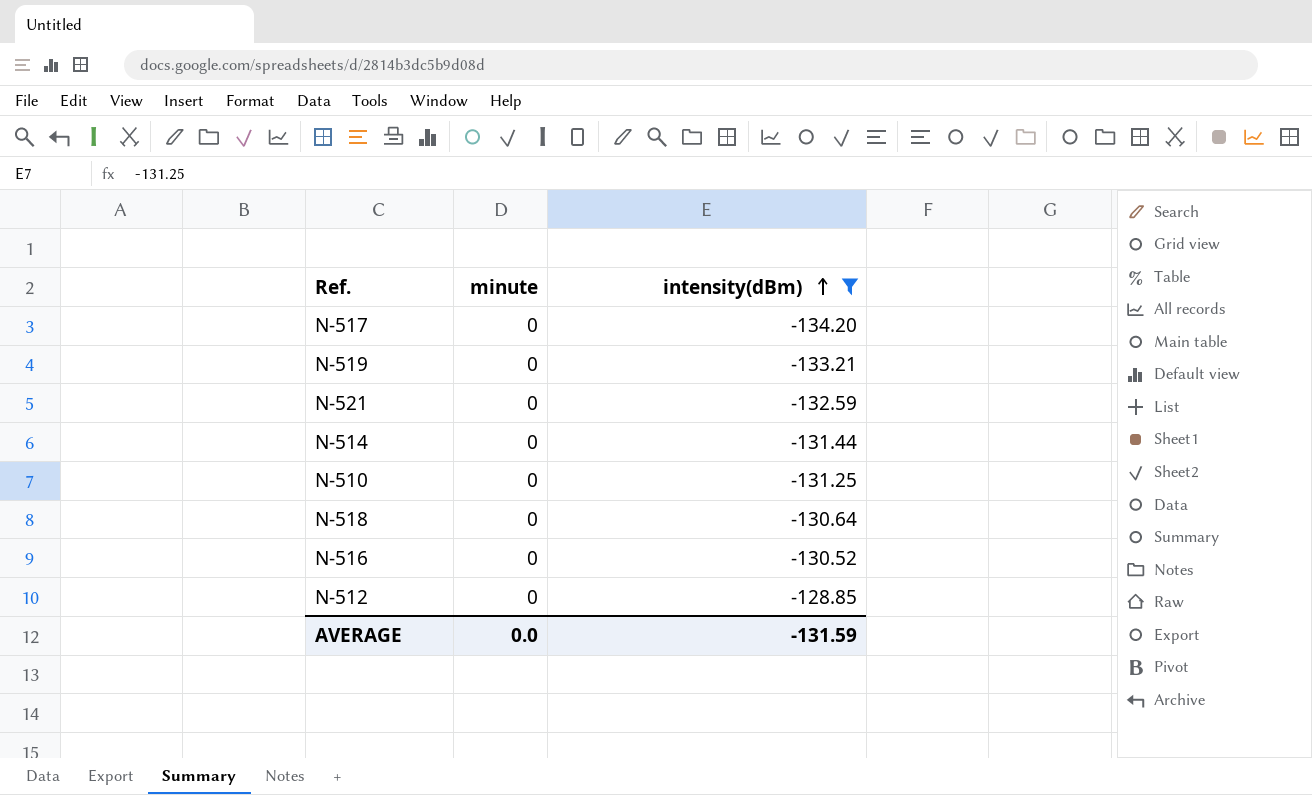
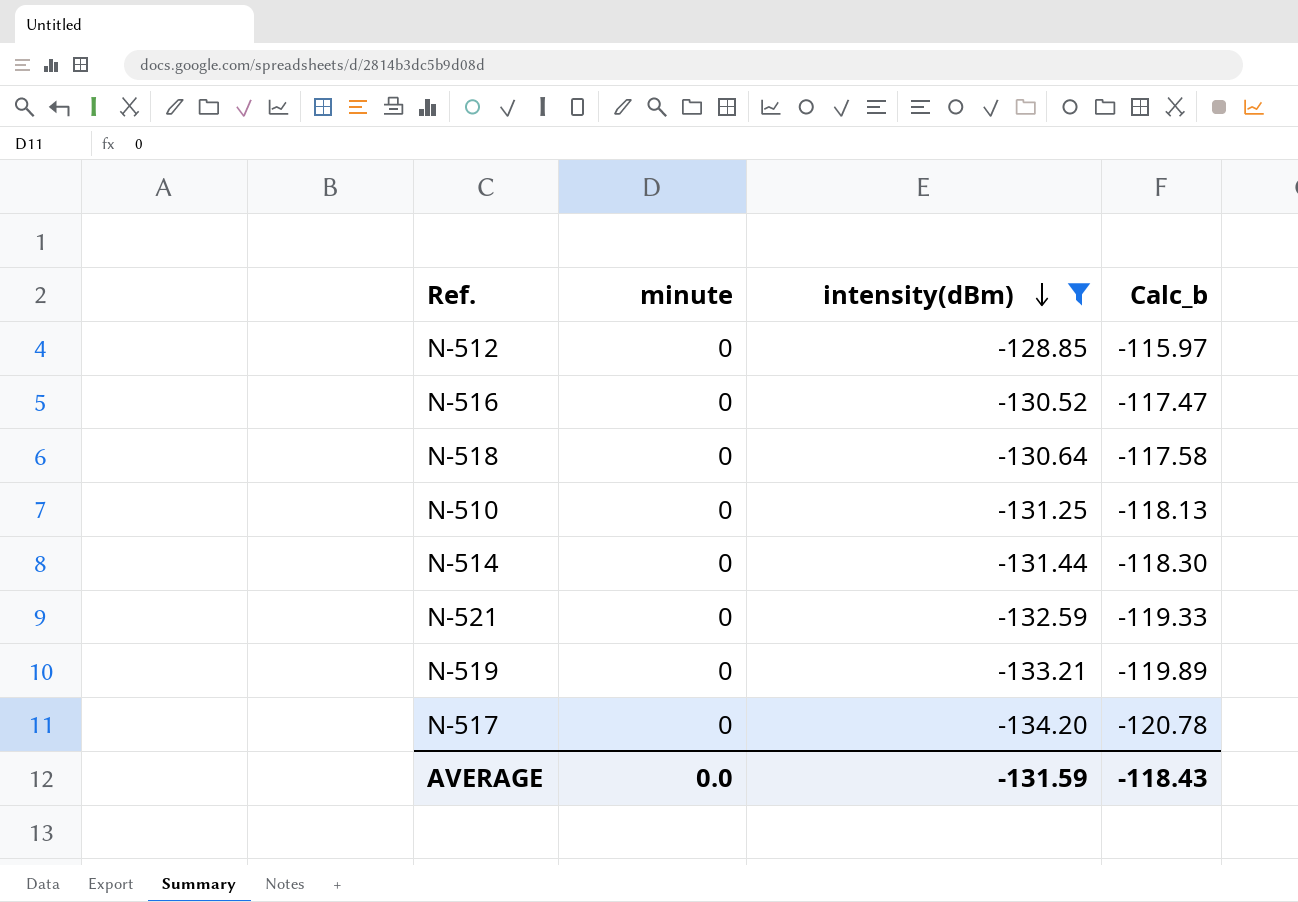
row order: intensity(dBm) ascending -> intensity(dBm) descending
column Calc_b | formula: none -> [intensity(dBm)] * 0.9

